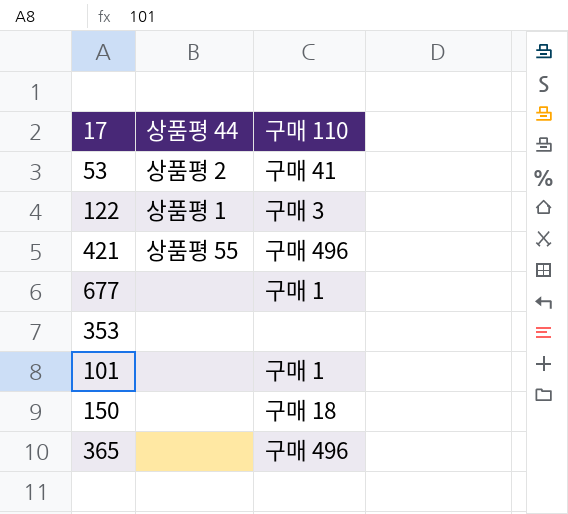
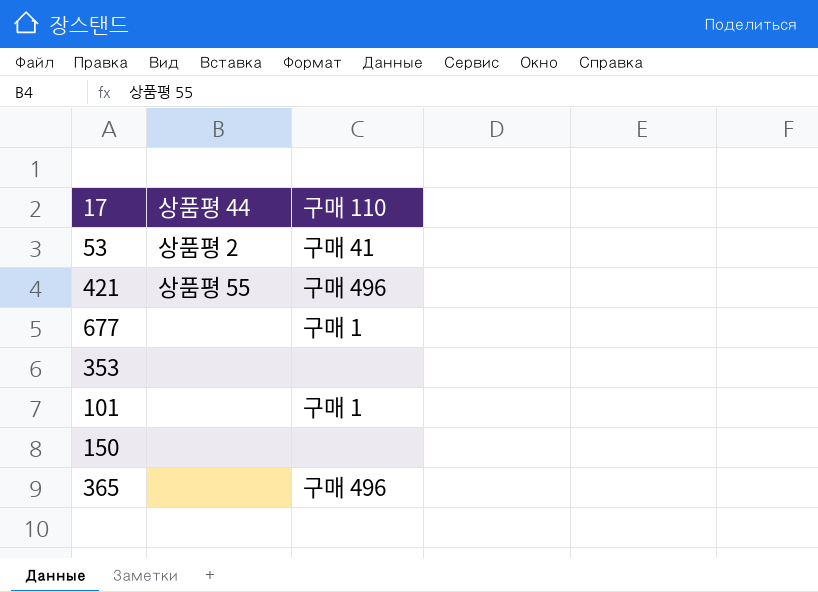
row 122: 상품평 1 | 구매 3 -> none
150 | 구매 110: 구매 18 -> none

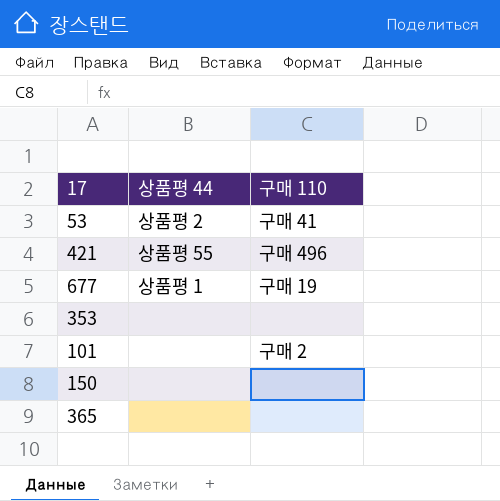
677 | 상품평 44: none -> 상품평 1
677 | 구매 110: 구매 1 -> 구매 19
101 | 구매 110: 구매 1 -> 구매 2
365 | 구매 110: 구매 496 -> none

